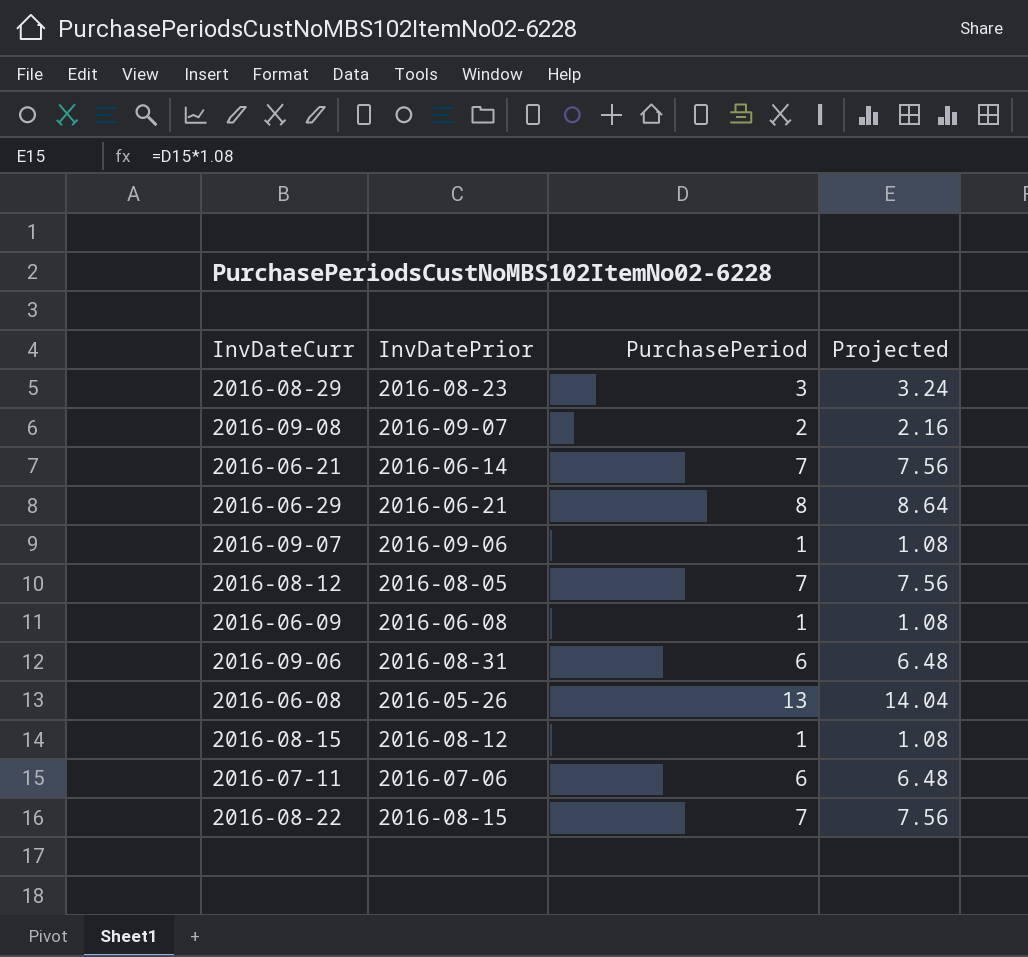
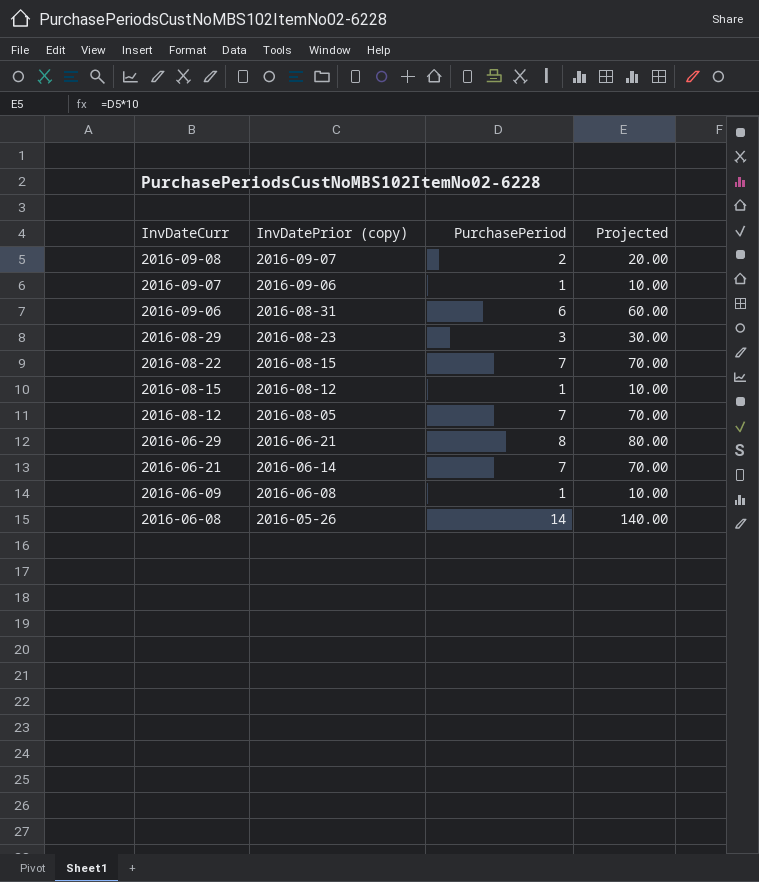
row order: none -> InvDateCurr descending
column name: InvDatePrior -> InvDatePrior (copy)
column Projected | formula: [PurchasePeriod] * 1.08 -> [PurchasePeriod] * 10
row 2016-07-11: 2016-07-06 | 6 | 6.48 -> none
2016-06-08 | PurchasePeriod: 13 -> 14

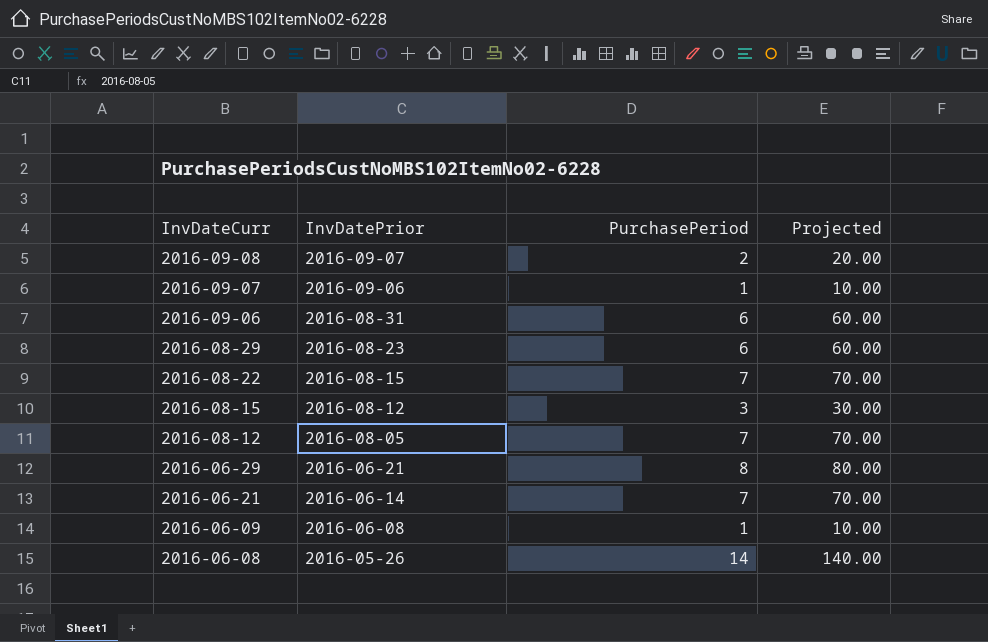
column name: InvDatePrior (copy) -> InvDatePrior
2016-08-29 | PurchasePeriod: 3 -> 6
2016-08-29 | Projected: 30.00 -> 60.00
2016-08-15 | PurchasePeriod: 1 -> 3
2016-08-15 | Projected: 10.00 -> 30.00

